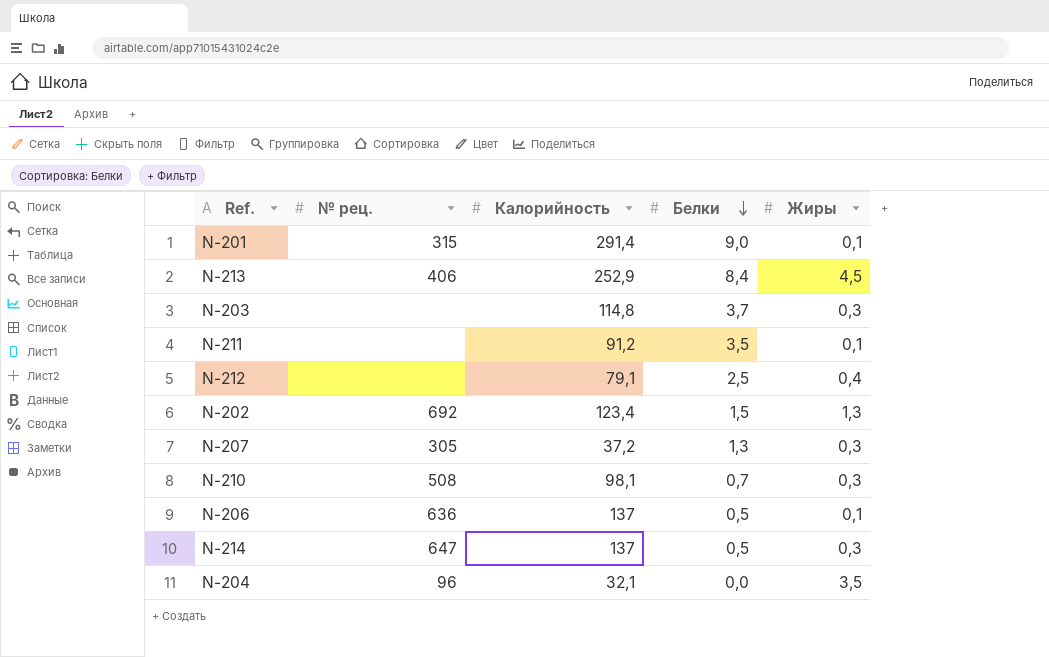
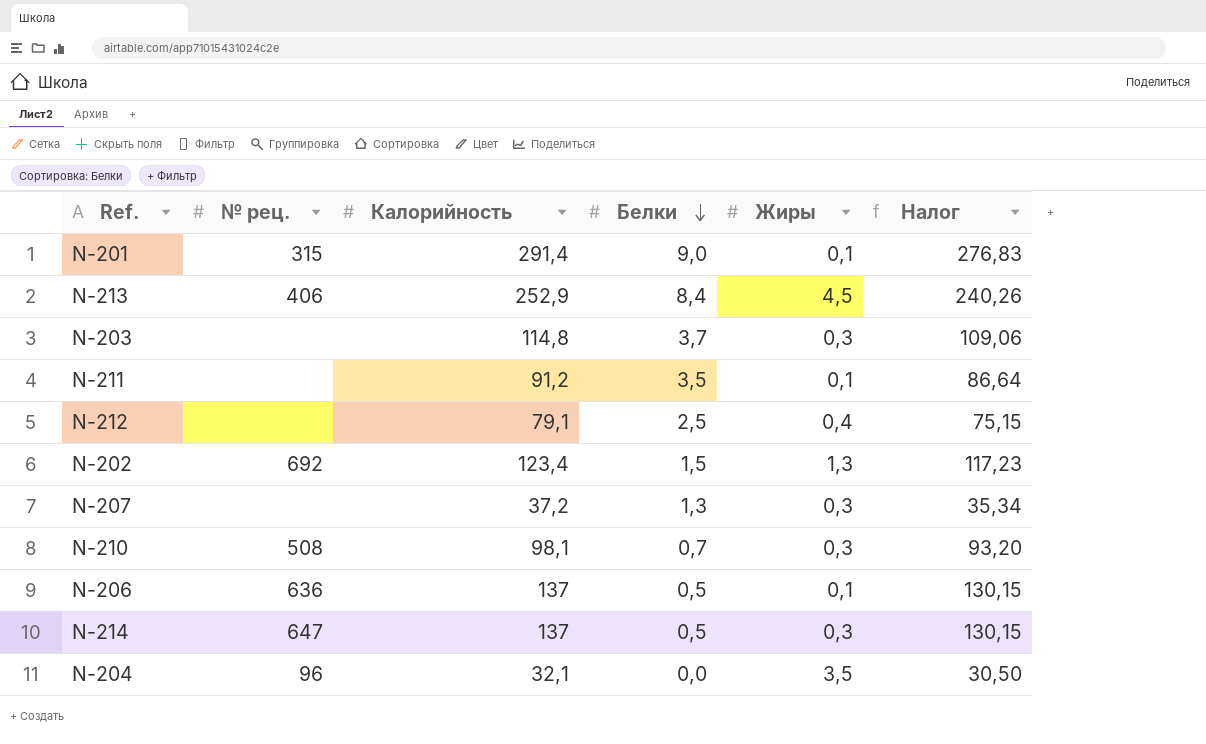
column Налог | formula: none -> [Калорийность] * 0,95
N-207 | № рец.: 305 -> none

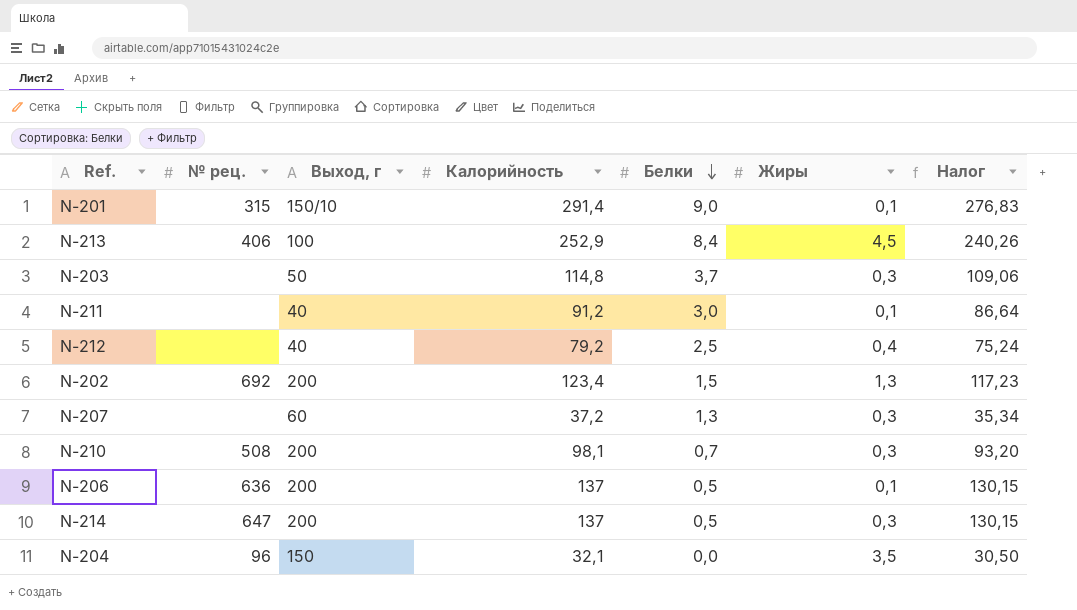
column Выход, г | position: none -> 3
N-211 | Белки: 3,5 -> 3,0
N-212 | Калорийность: 79,1 -> 79,2
N-212 | Налог: 75,15 -> 75,24

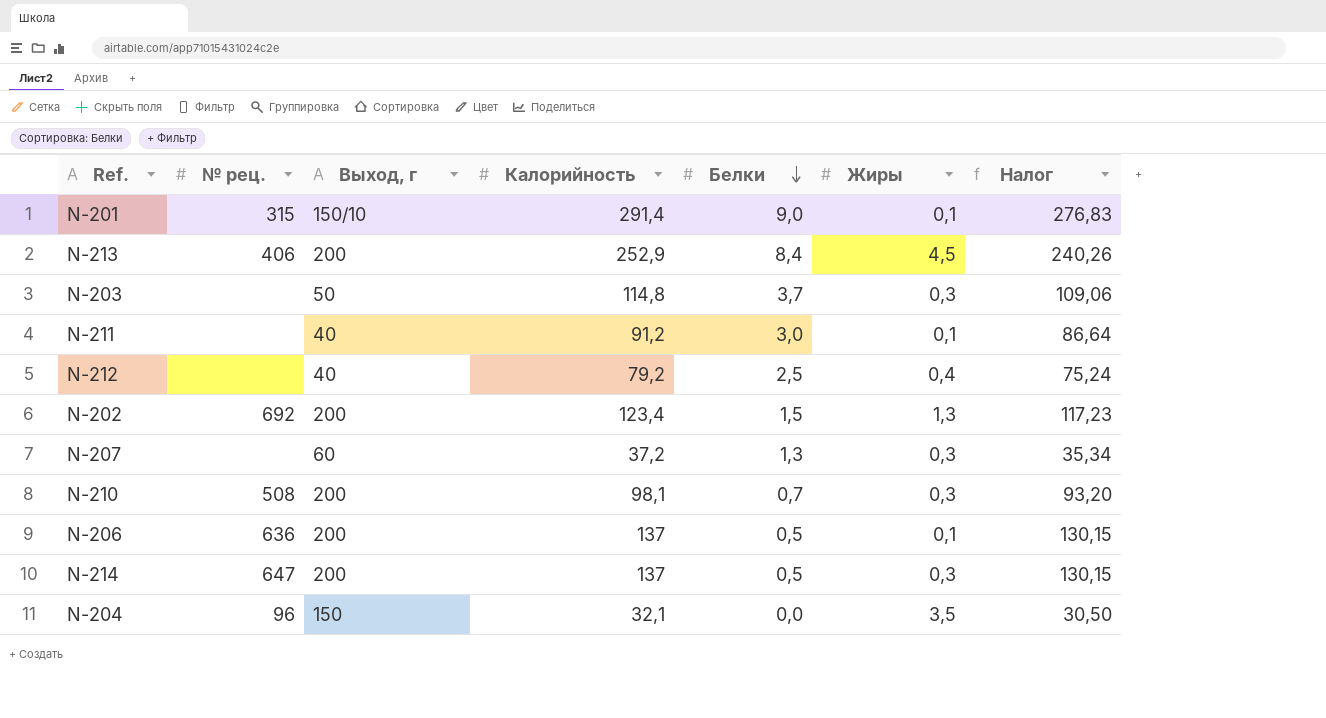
N-213 | Выход, г: 100 -> 200

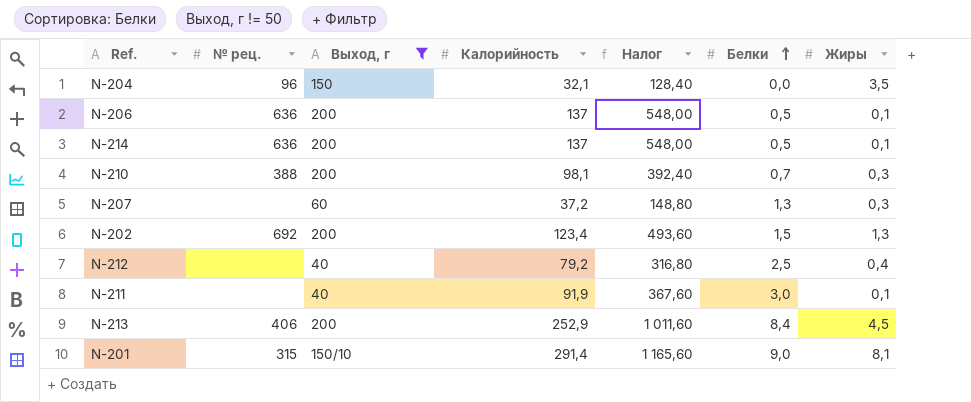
filter: none -> Выход, г != 50
row order: Белки descending -> Белки ascending
column Налог | formula: [Калорийность] * 0,95 -> [Калорийность] * 4
column Налог | position: 7 -> 5
N-214 | № рец.: 647 -> 636
N-214 | Жиры: 0,3 -> 0,1
N-210 | № рец.: 508 -> 388
N-211 | Калорийность: 91,2 -> 91,9
N-201 | Жиры: 0,1 -> 8,1

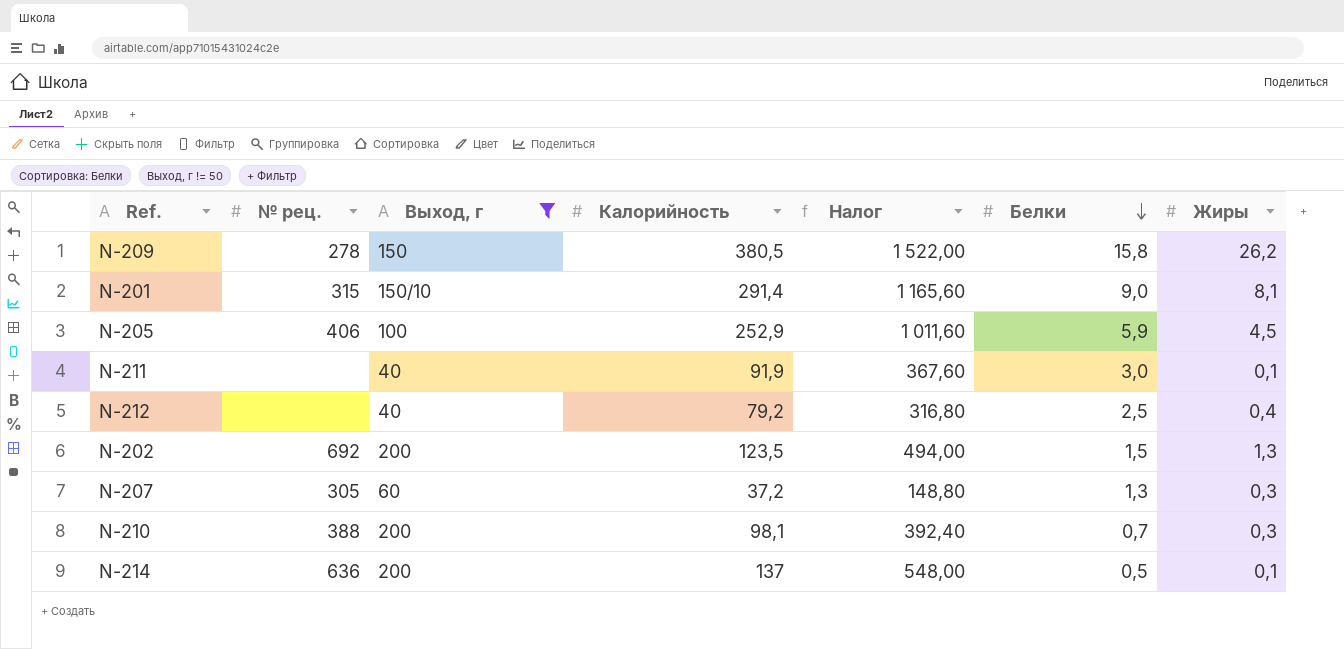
row order: Белки ascending -> Белки descending
row N-204: 96 | 150 | 32,1 | 128,40 | 0,0 | 3,5 -> none
row N-206: 636 | 200 | 137 | 548,00 | 0,5 | 0,1 -> none
row N-213: 406 | 200 | 252,9 | 1 011,60 | 8,4 | 4,5 -> none
row N-209: none -> 278 | 150 | 380,5 | 1 522,00 | 15,8 | 26,2
row N-205: none -> 406 | 100 | 252,9 | 1 011,60 | 5,9 | 4,5
N-202 | Калорийность: 123,4 -> 123,5
N-202 | Налог: 493,60 -> 494,00
N-207 | № рец.: none -> 305

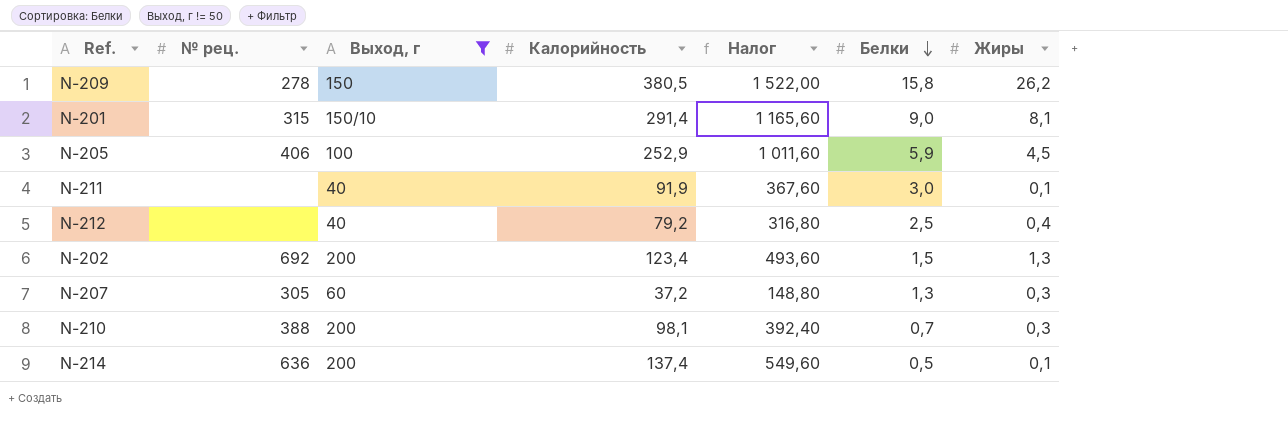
N-202 | Калорийность: 123,5 -> 123,4
N-202 | Налог: 494,00 -> 493,60
N-214 | Калорийность: 137 -> 137,4
N-214 | Налог: 548,00 -> 549,60

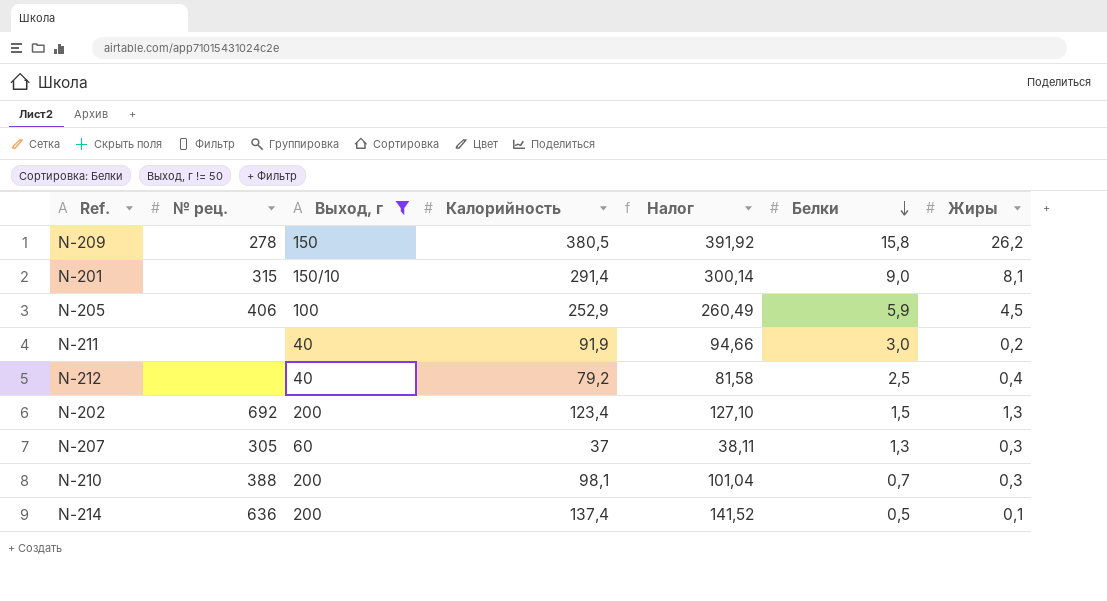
column Налог | formula: [Калорийность] * 4 -> [Калорийность] * 1,03
N-211 | Жиры: 0,1 -> 0,2
N-207 | Калорийность: 37,2 -> 37

